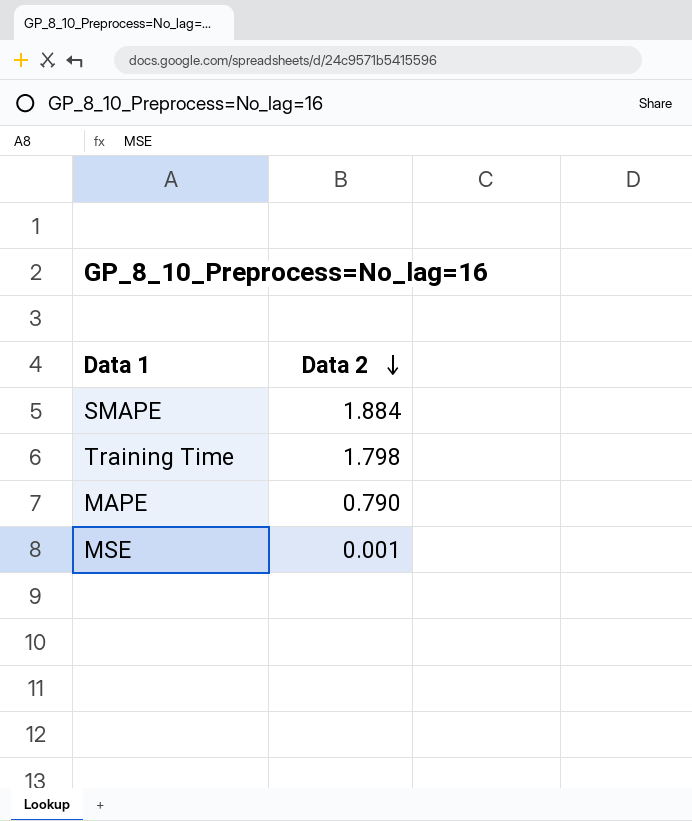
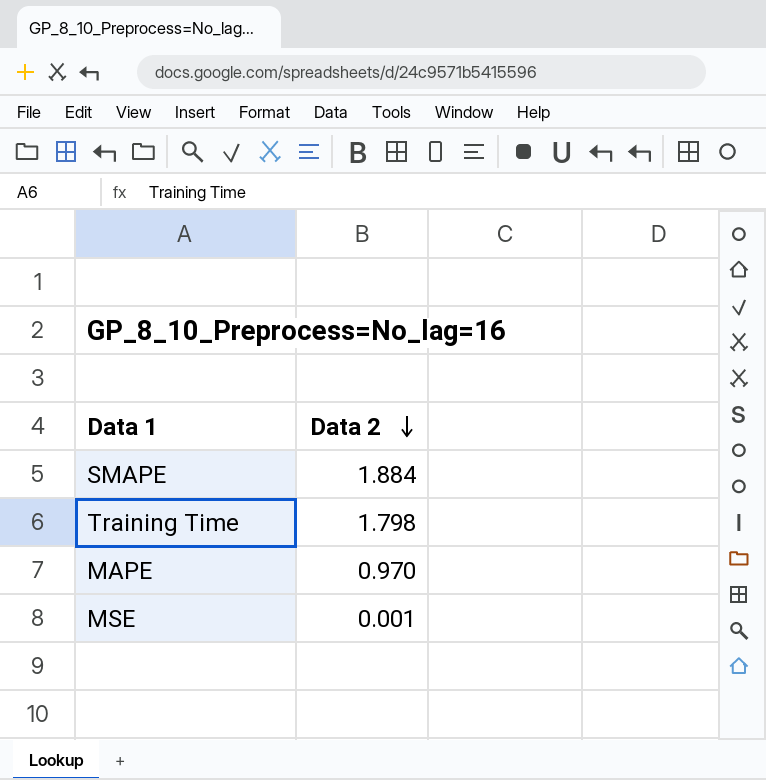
MAPE | Data 2: 0.790 -> 0.970

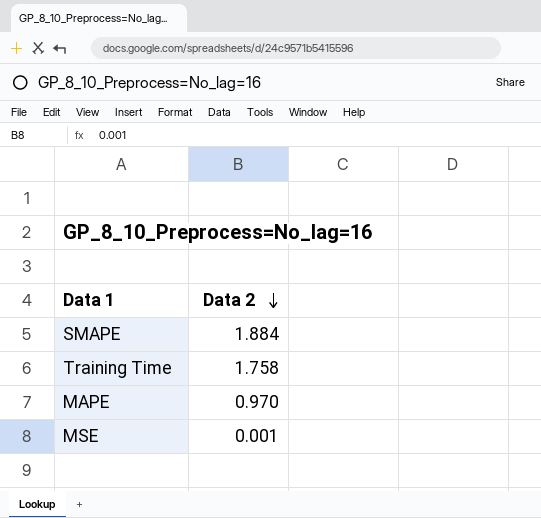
Training Time | Data 2: 1.798 -> 1.758

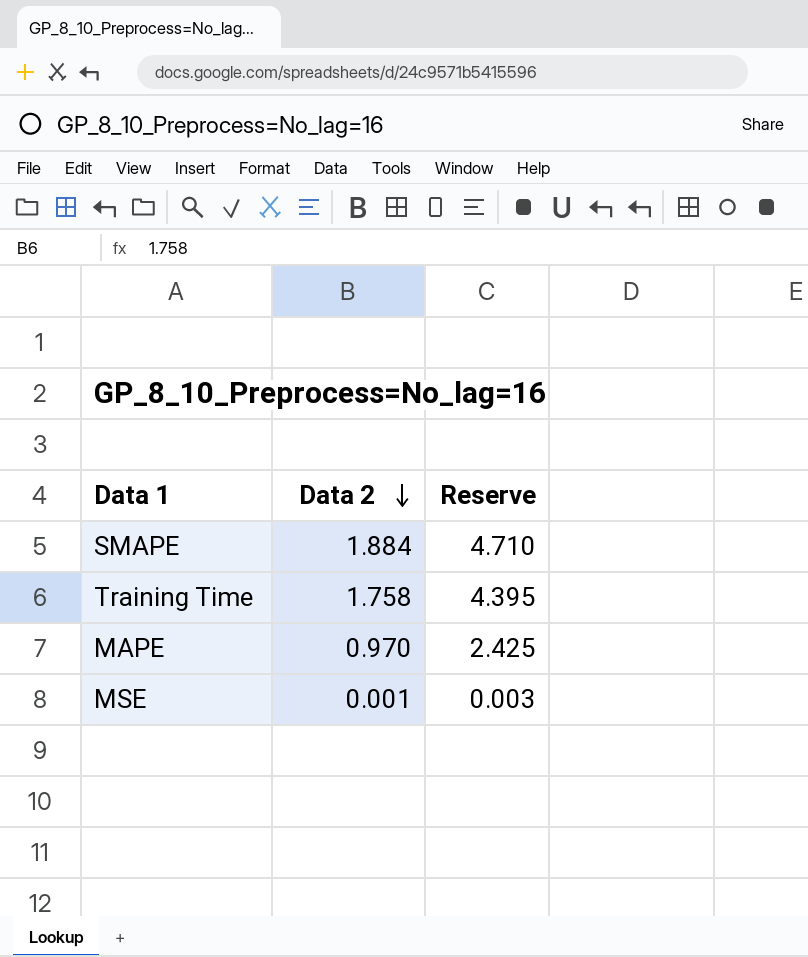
column Reserve | formula: none -> [Data 2] * 2.5

